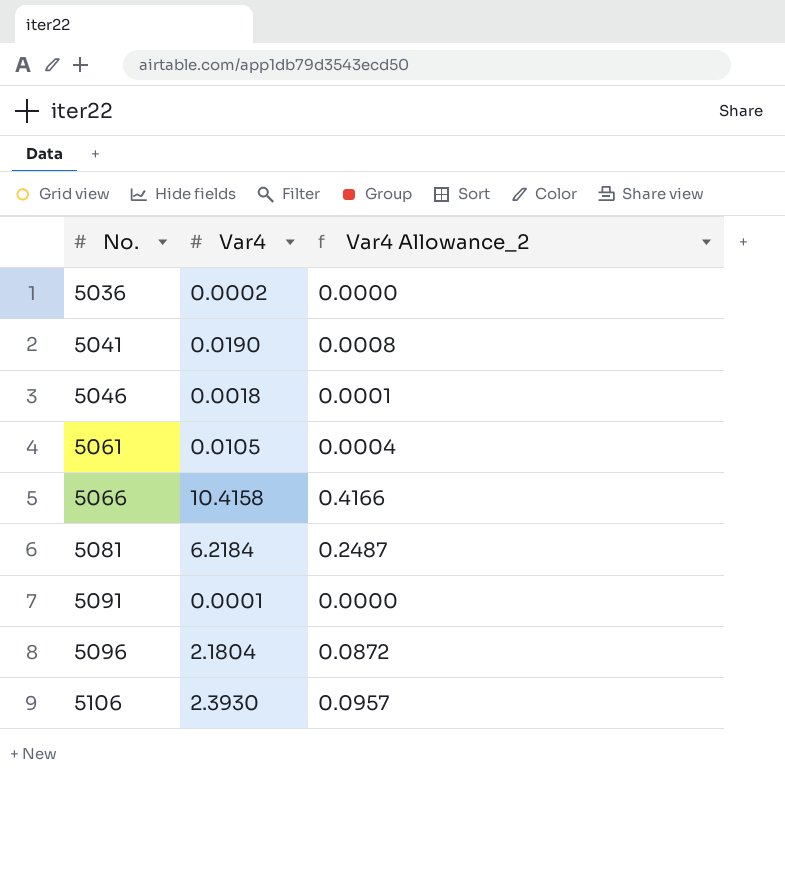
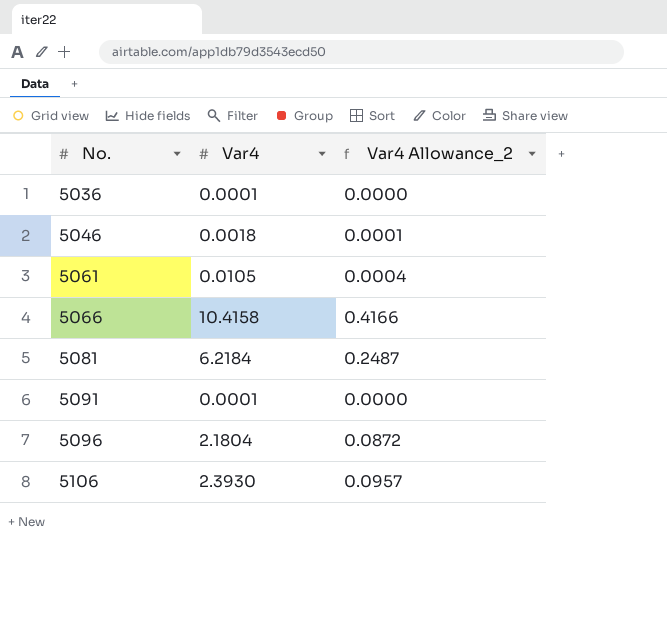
row 5041: 0.0190 | 0.0008 -> none
5036 | Var4: 0.0002 -> 0.0001

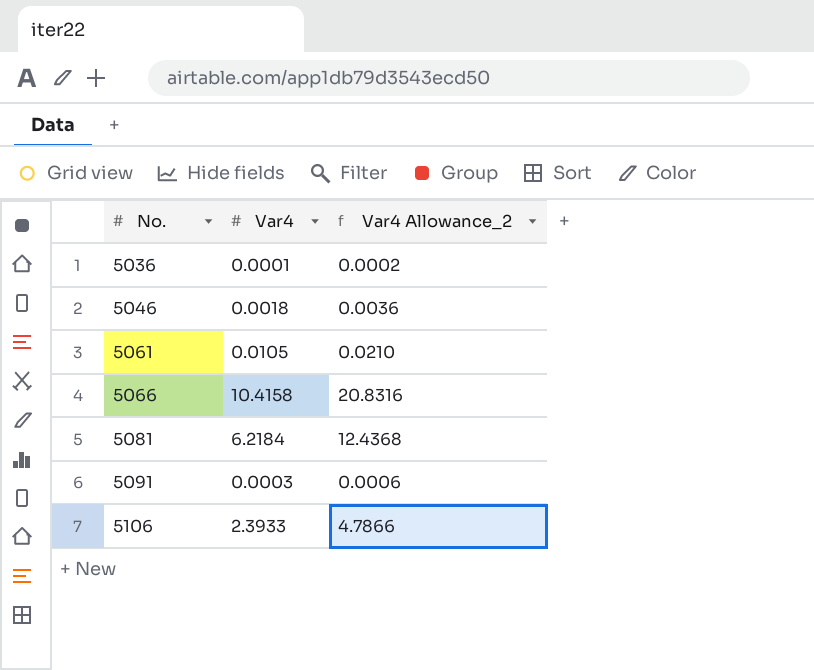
column Var4 Allowance_2 | formula: [Var4] * 0.04 -> [Var4] * 2
row 5096: 2.1804 | 0.0872 -> none
5091 | Var4: 0.0001 -> 0.0003
5106 | Var4: 2.3930 -> 2.3933

